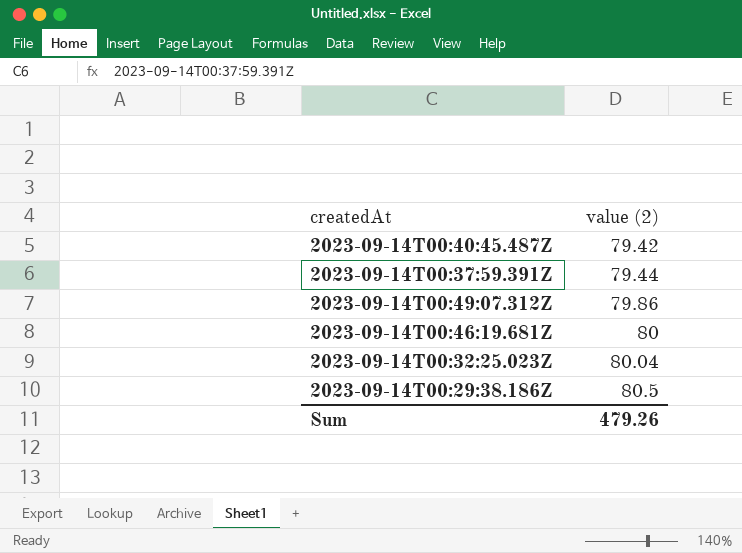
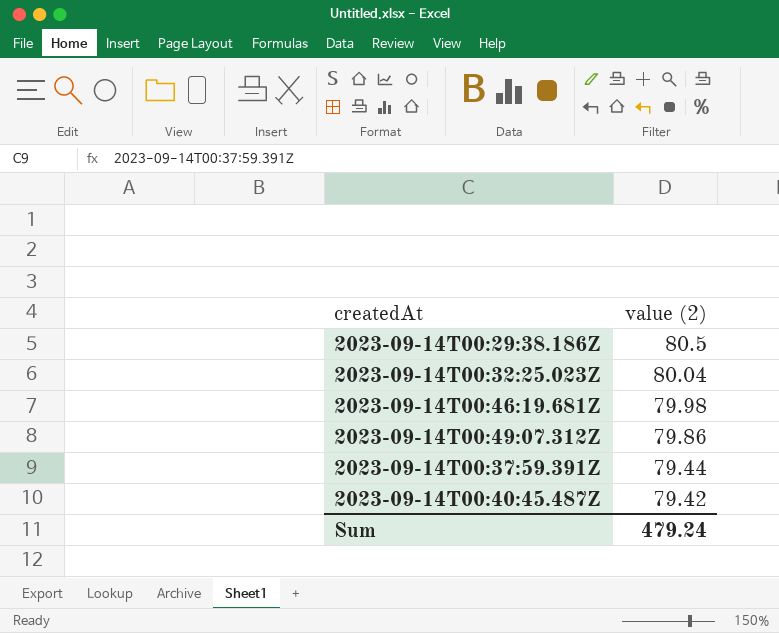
row order: value (2) ascending -> value (2) descending
2023-09-14T00:46:19.681Z | value (2): 80 -> 79.98
Sum | value (2): 479.26 -> 479.24

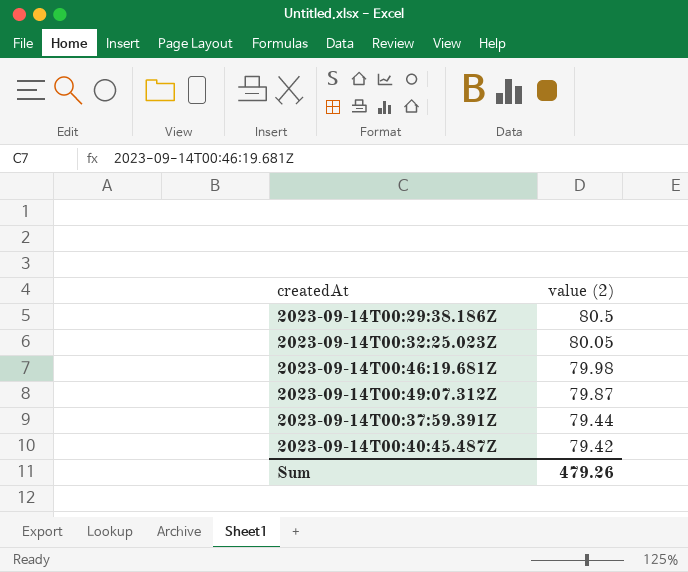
2023-09-14T00:32:25.023Z | value (2): 80.04 -> 80.05
2023-09-14T00:49:07.312Z | value (2): 79.86 -> 79.87
Sum | value (2): 479.24 -> 479.26

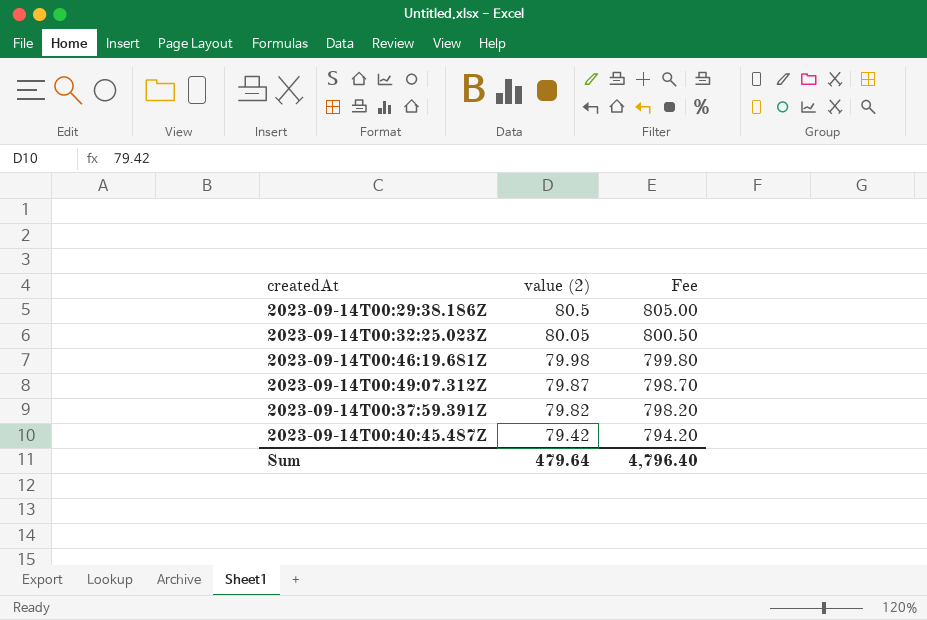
column Fee | formula: none -> [value (2)] * 10
2023-09-14T00:37:59.391Z | value (2): 79.44 -> 79.82
Sum | value (2): 479.26 -> 479.64

